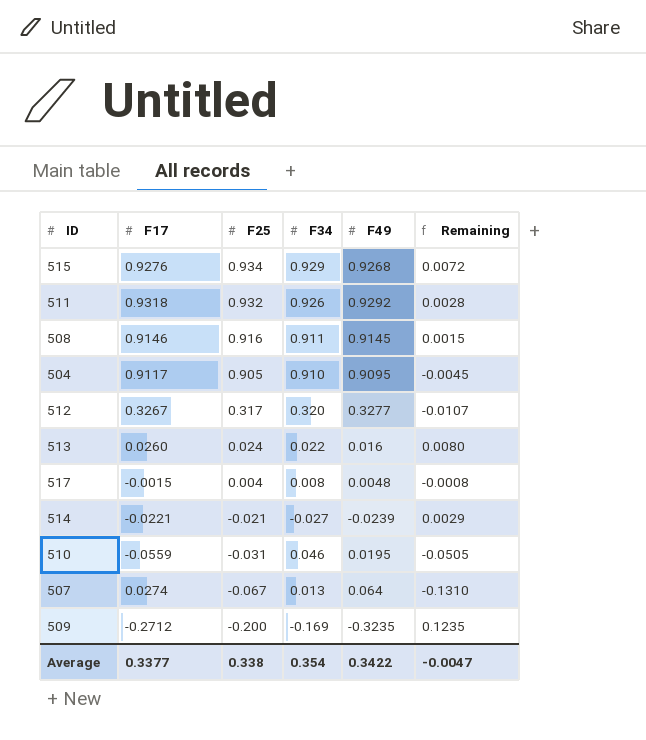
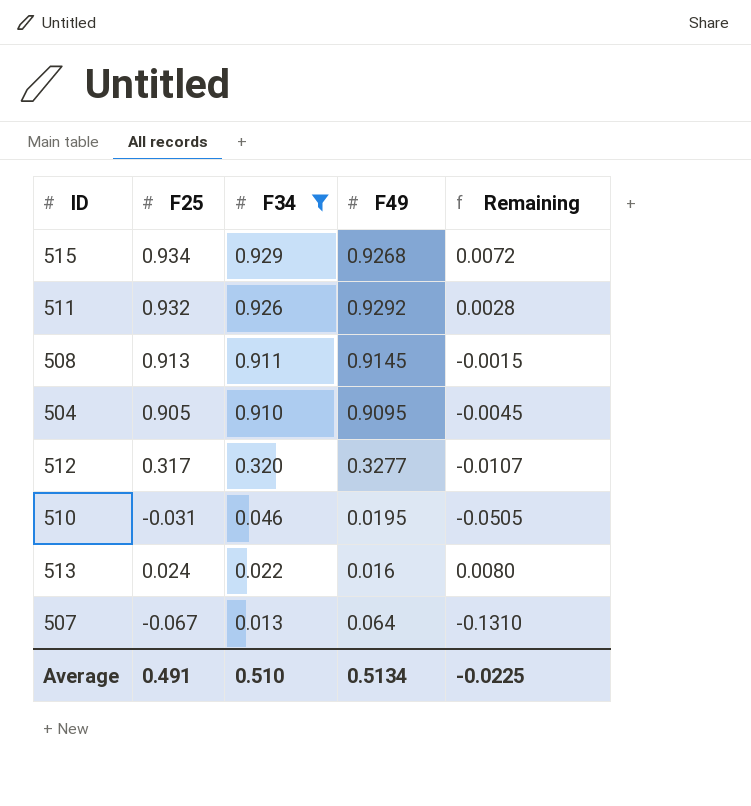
filter: none -> F34 >= 0.013
row order: F25 descending -> F34 descending
column F17 | position: 2 -> none
508 | F25: 0.916 -> 0.913
508 | Remaining: 0.0015 -> -0.0015
Average | F25: 0.338 -> 0.491
Average | F34: 0.354 -> 0.510
Average | F49: 0.3422 -> 0.5134
Average | Remaining: -0.0047 -> -0.0225

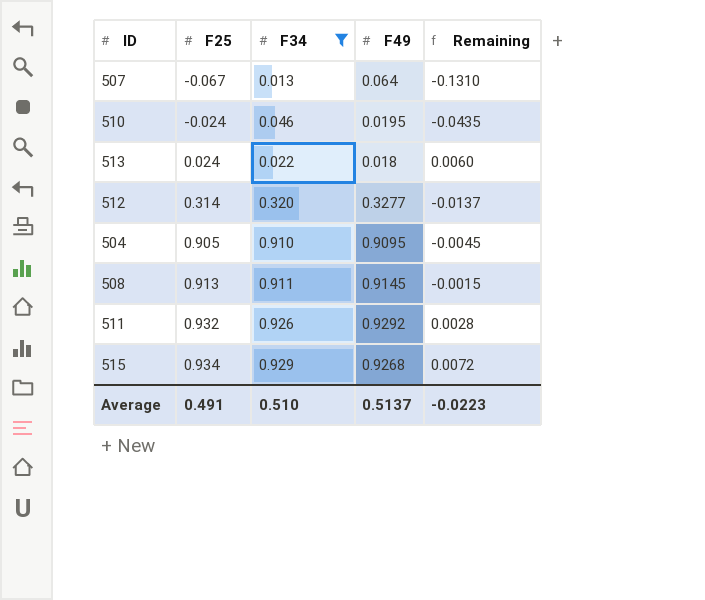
row order: F34 descending -> F25 ascending
510 | F25: -0.031 -> -0.024
510 | Remaining: -0.0505 -> -0.0435
513 | F49: 0.016 -> 0.018
513 | Remaining: 0.0080 -> 0.0060
512 | F25: 0.317 -> 0.314
512 | Remaining: -0.0107 -> -0.0137
Average | F49: 0.5134 -> 0.5137
Average | Remaining: -0.0225 -> -0.0223

